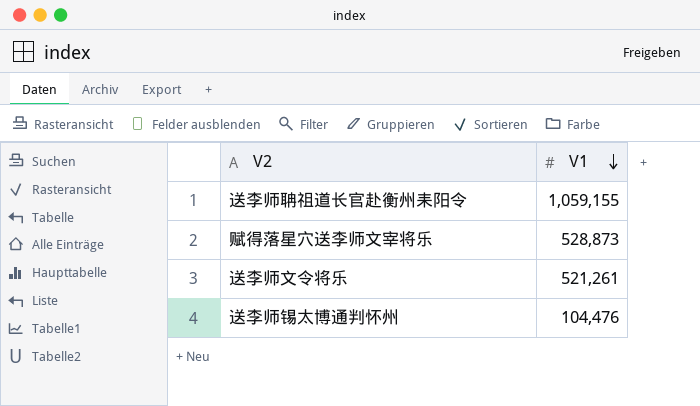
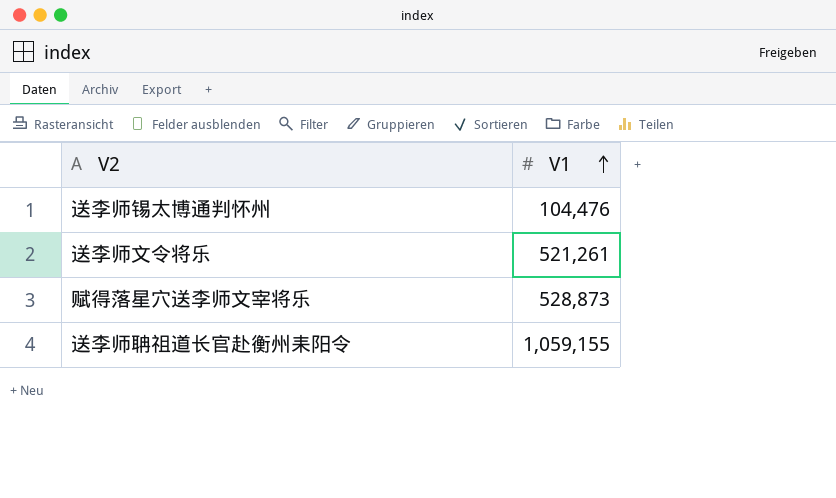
row order: V1 descending -> V1 ascending

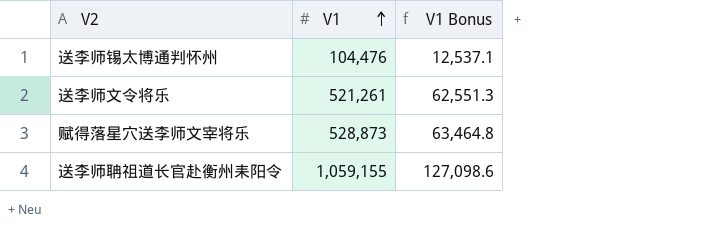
column V1 Bonus | formula: none -> [V1] * 0.12

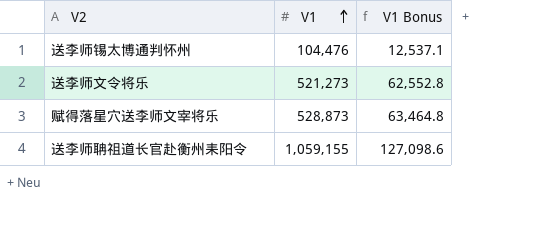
送李师文令将乐 | V1: 521,261 -> 521,273
送李师文令将乐 | V1 Bonus: 62,551.3 -> 62,552.8

